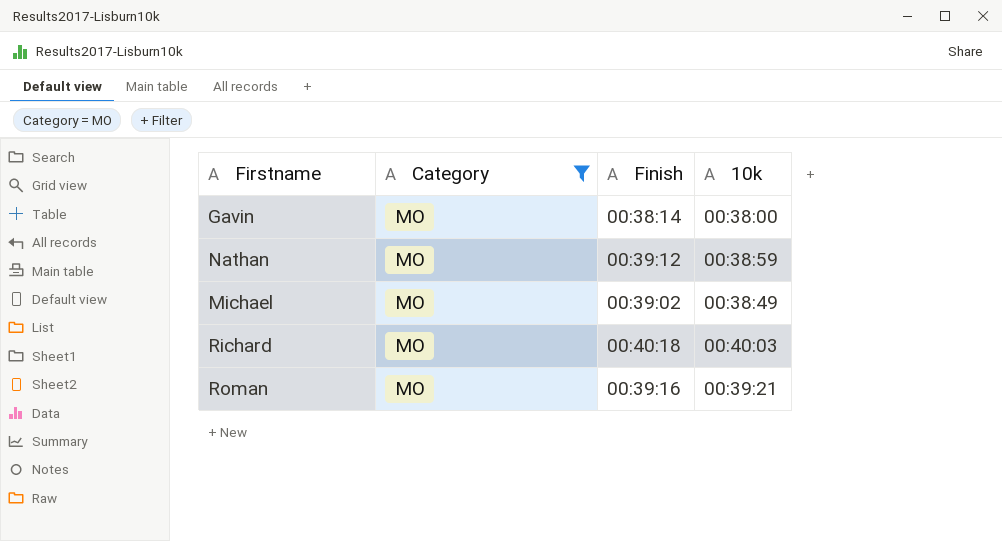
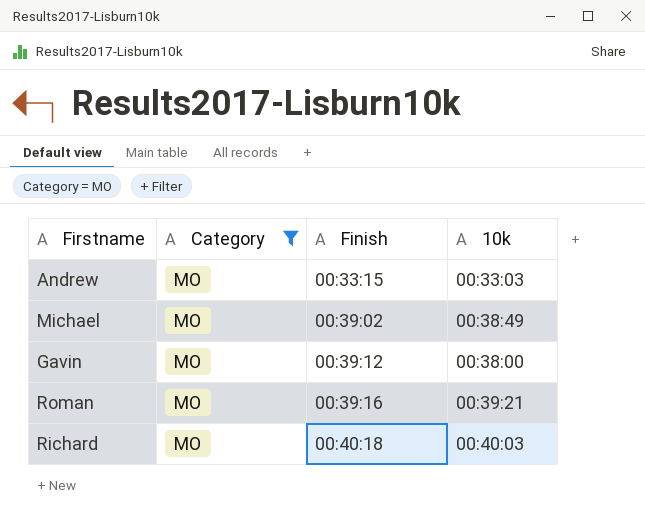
row order: none -> Finish ascending
row Nathan: MO | 00:39:12 | 00:38:59 -> none
row Andrew: none -> MO | 00:33:15 | 00:33:03
Gavin | Finish: 00:38:14 -> 00:39:12

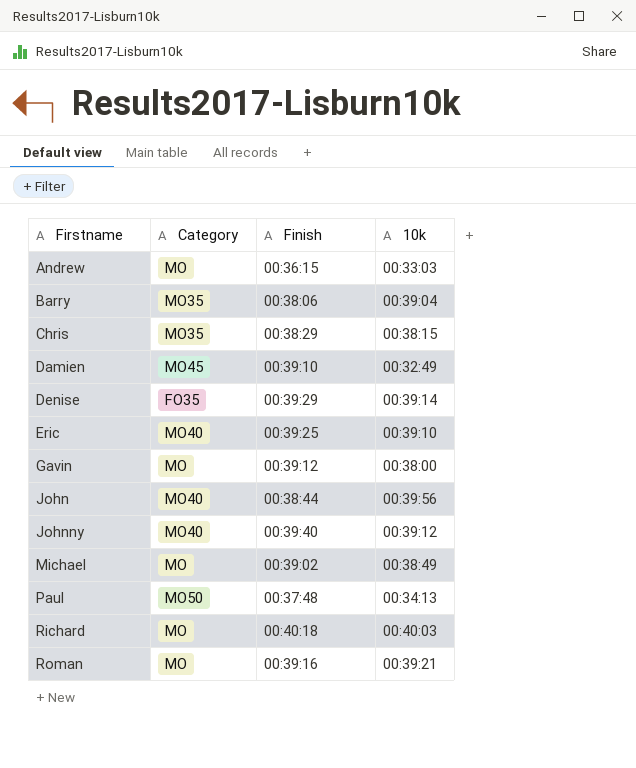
filter: Category = MO -> none
row order: Finish ascending -> Firstname ascending
Andrew | Finish: 00:33:15 -> 00:36:15

